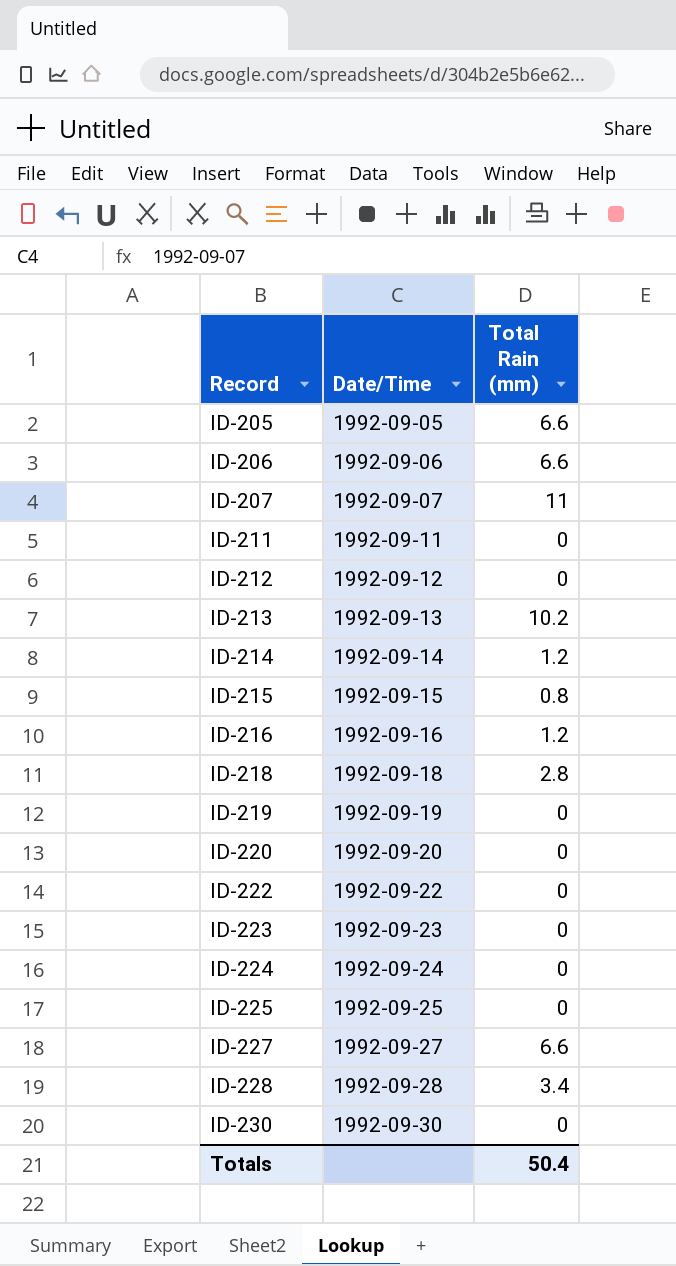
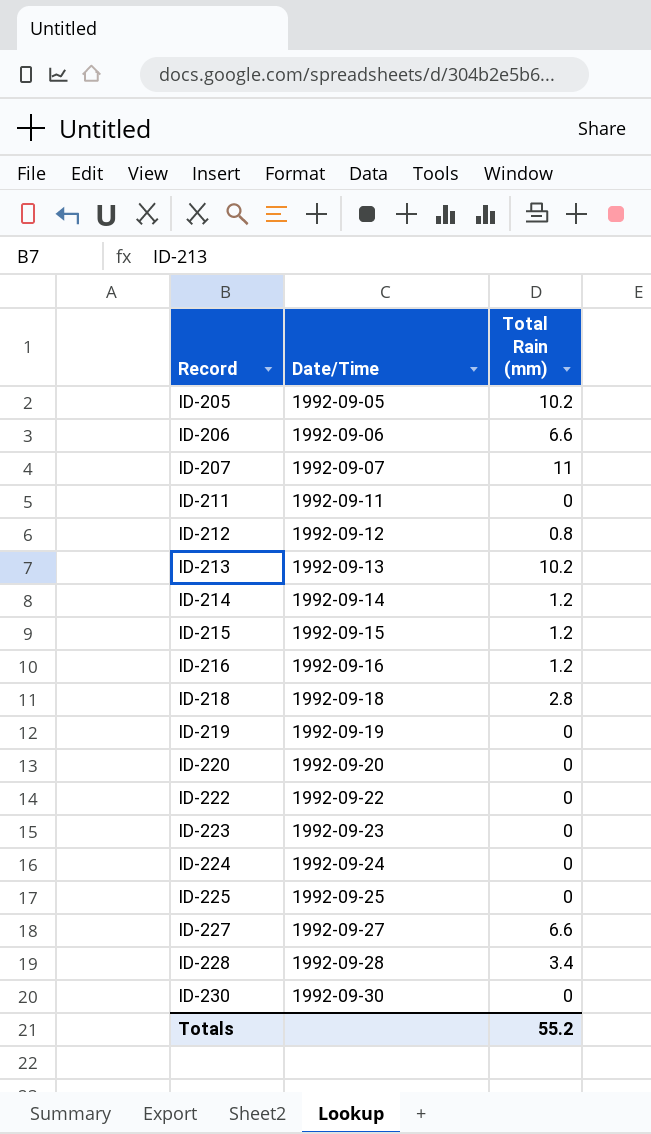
ID-205 | Total Rain (mm): 6.6 -> 10.2
ID-212 | Total Rain (mm): 0 -> 0.8
ID-215 | Total Rain (mm): 0.8 -> 1.2
Totals | Total Rain (mm): 50.4 -> 55.2

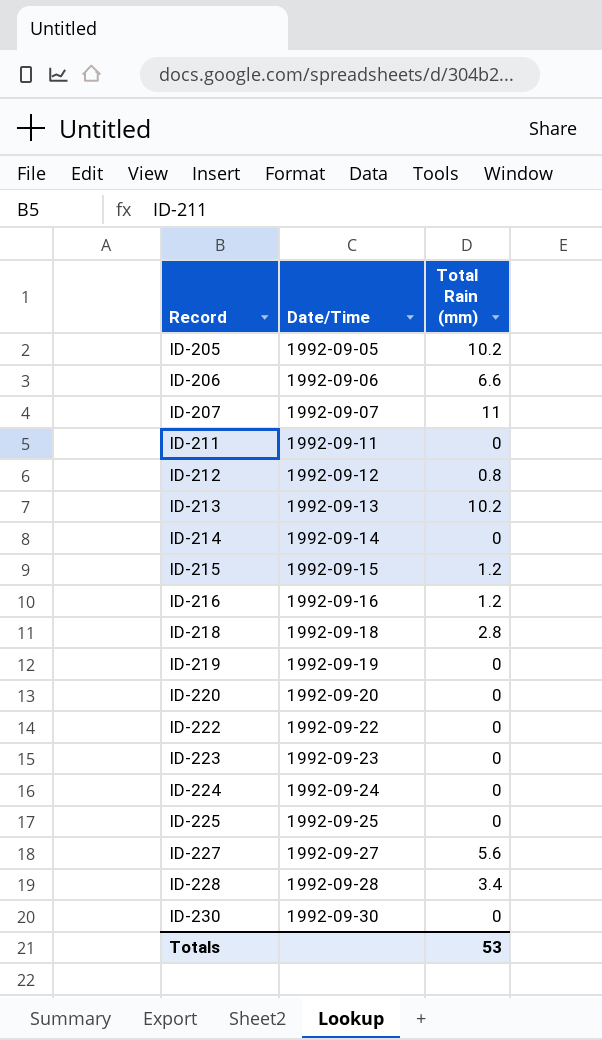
ID-214 | Total Rain (mm): 1.2 -> 0
ID-227 | Total Rain (mm): 6.6 -> 5.6
Totals | Total Rain (mm): 55.2 -> 53

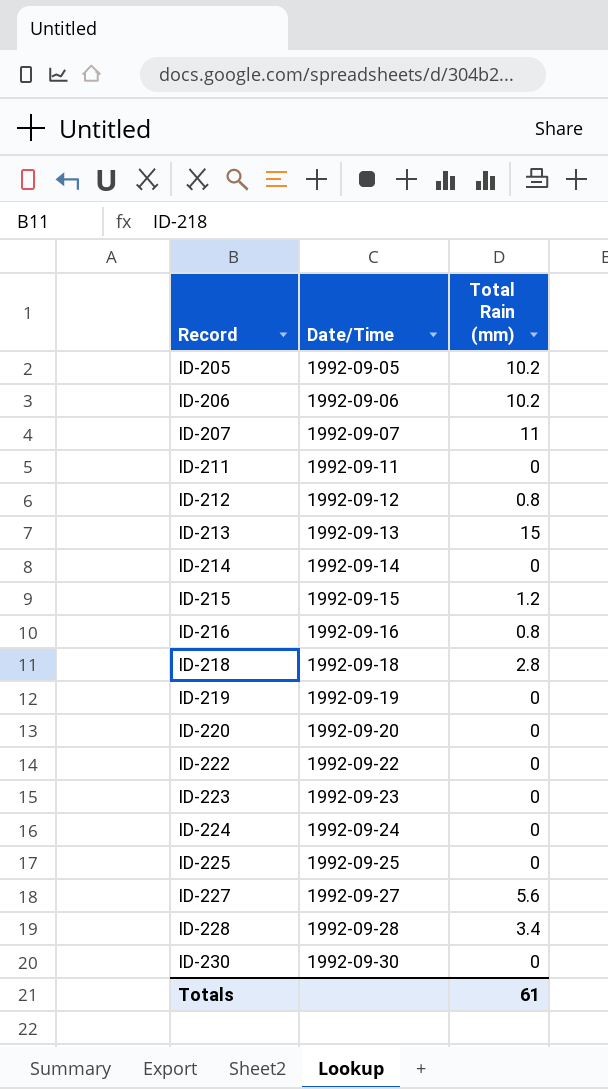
ID-206 | Total Rain (mm): 6.6 -> 10.2
ID-213 | Total Rain (mm): 10.2 -> 15
ID-216 | Total Rain (mm): 1.2 -> 0.8
Totals | Total Rain (mm): 53 -> 61

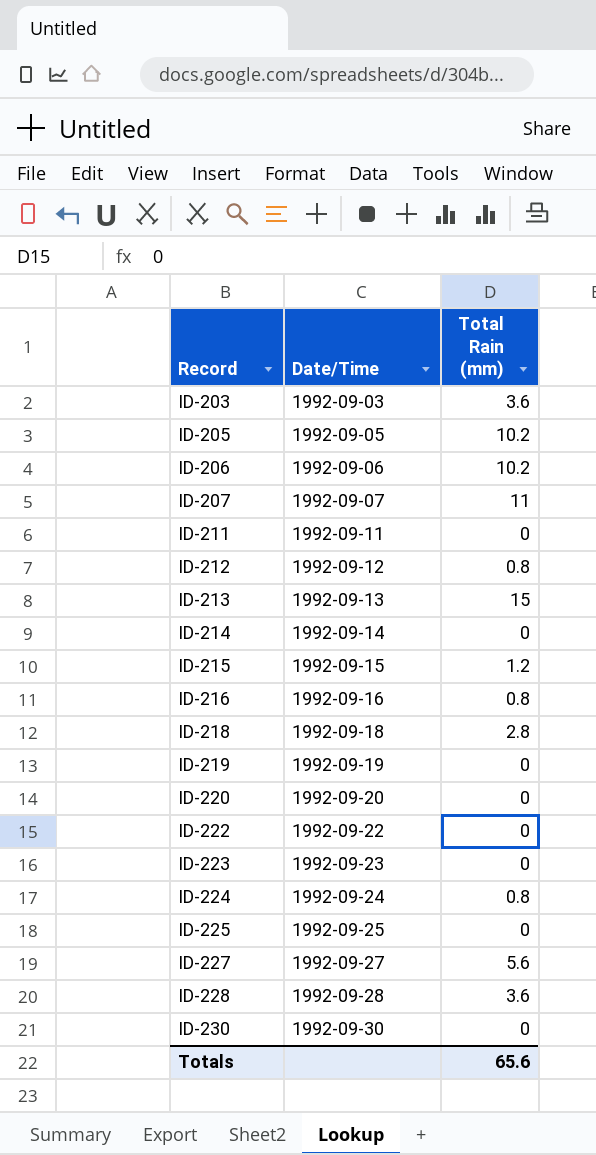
row ID-203: none -> 1992-09-03 | 3.6
ID-224 | Total Rain (mm): 0 -> 0.8
ID-228 | Total Rain (mm): 3.4 -> 3.6
Totals | Total Rain (mm): 61 -> 65.6

